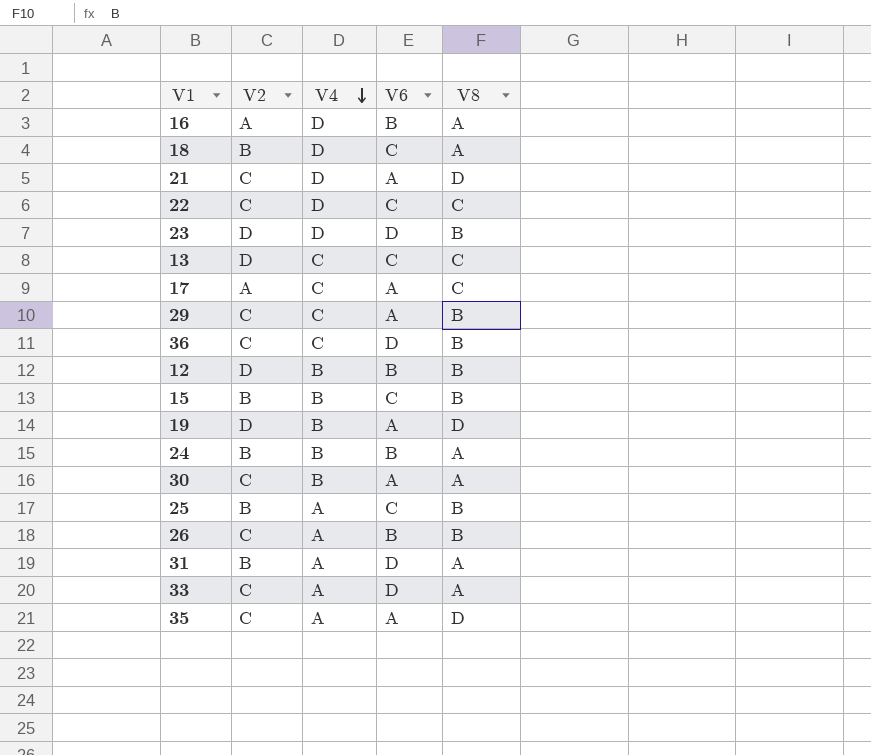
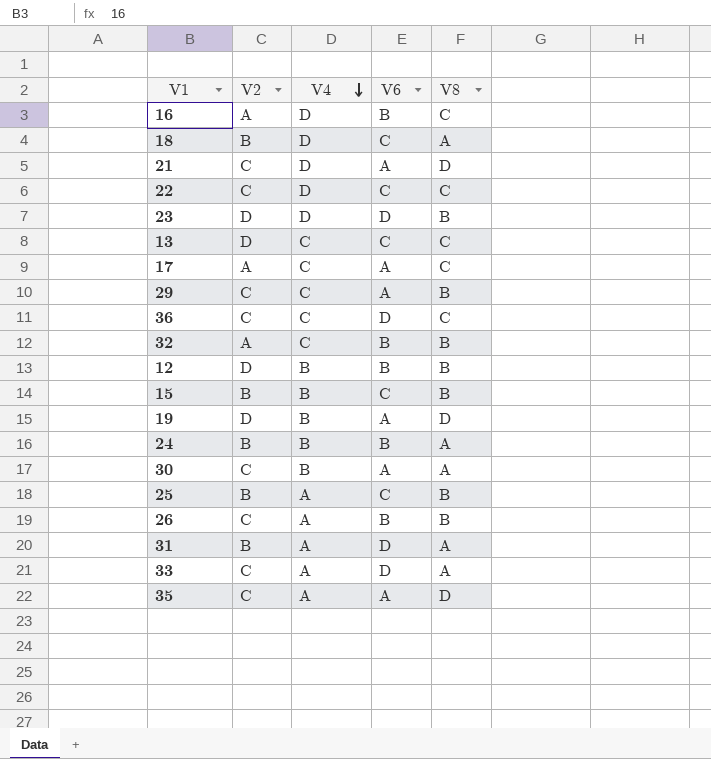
16 | V8: A -> C
36 | V8: B -> C
row 32: none -> A | C | B | B

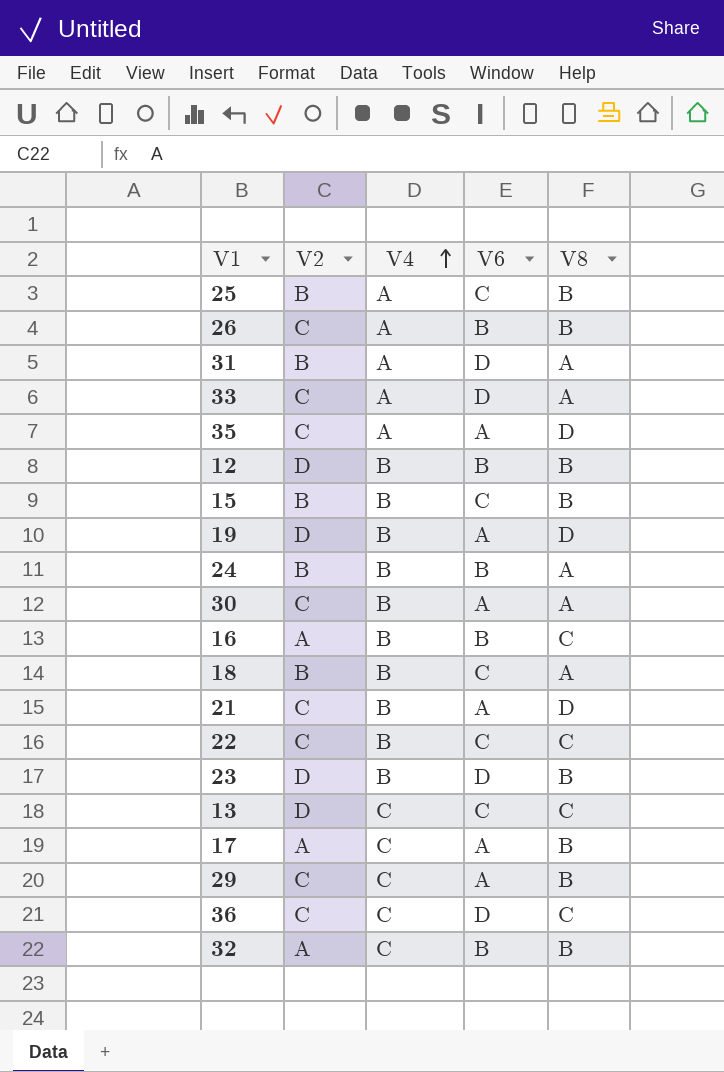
row order: V4 descending -> V4 ascending
16 | V4: D -> B
18 | V4: D -> B
21 | V4: D -> B
22 | V4: D -> B
23 | V4: D -> B
17 | V8: C -> B

